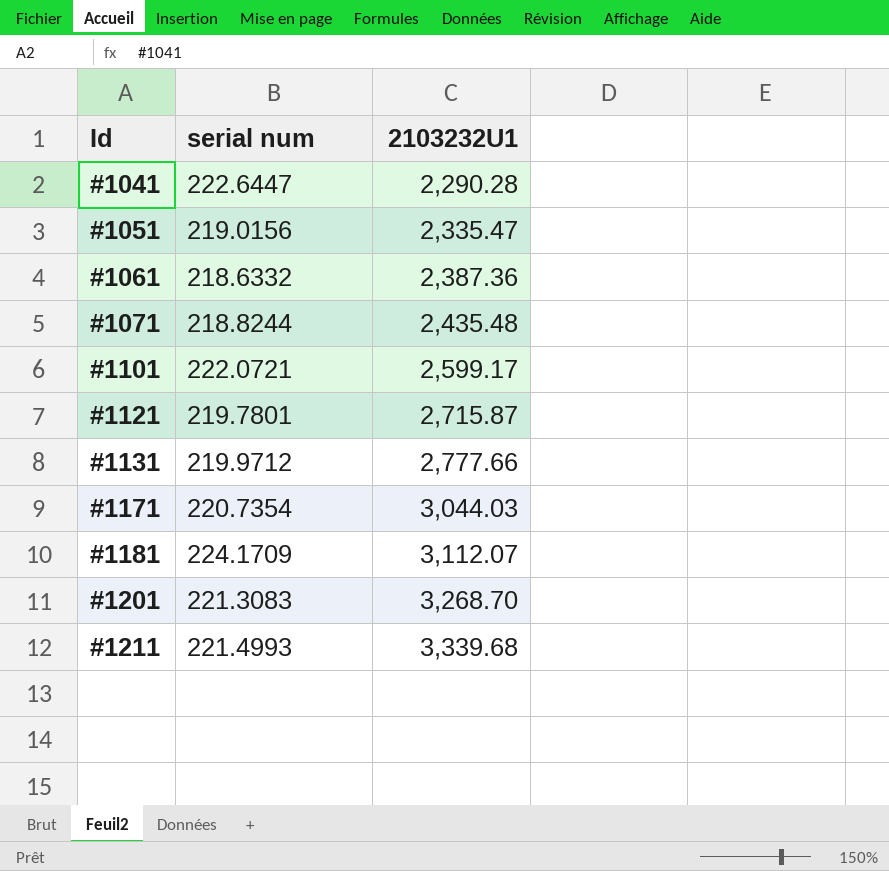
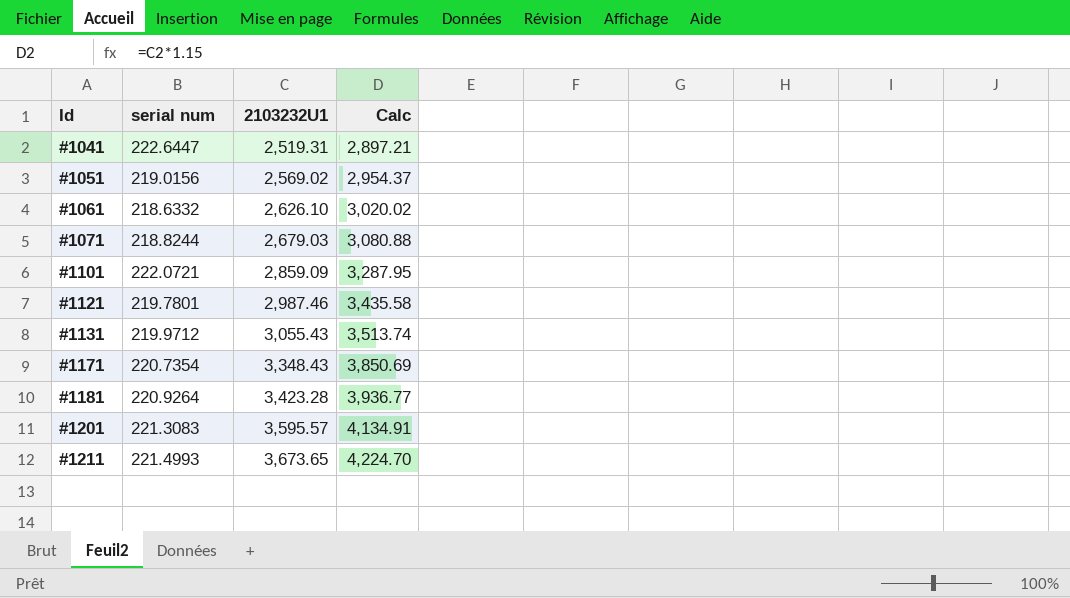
column Calc | formula: none -> [2103232U1] * 1.15
#1041 | 2103232U1: 2,290.28 -> 2,519.31
#1051 | 2103232U1: 2,335.47 -> 2,569.02
#1061 | 2103232U1: 2,387.36 -> 2,626.10
#1071 | 2103232U1: 2,435.48 -> 2,679.03
#1101 | 2103232U1: 2,599.17 -> 2,859.09
#1121 | 2103232U1: 2,715.87 -> 2,987.46
#1131 | 2103232U1: 2,777.66 -> 3,055.43
#1171 | 2103232U1: 3,044.03 -> 3,348.43
#1181 | serial num: 224.1709 -> 220.9264
#1181 | 2103232U1: 3,112.07 -> 3,423.28
#1201 | 2103232U1: 3,268.70 -> 3,595.57
#1211 | 2103232U1: 3,339.68 -> 3,673.65

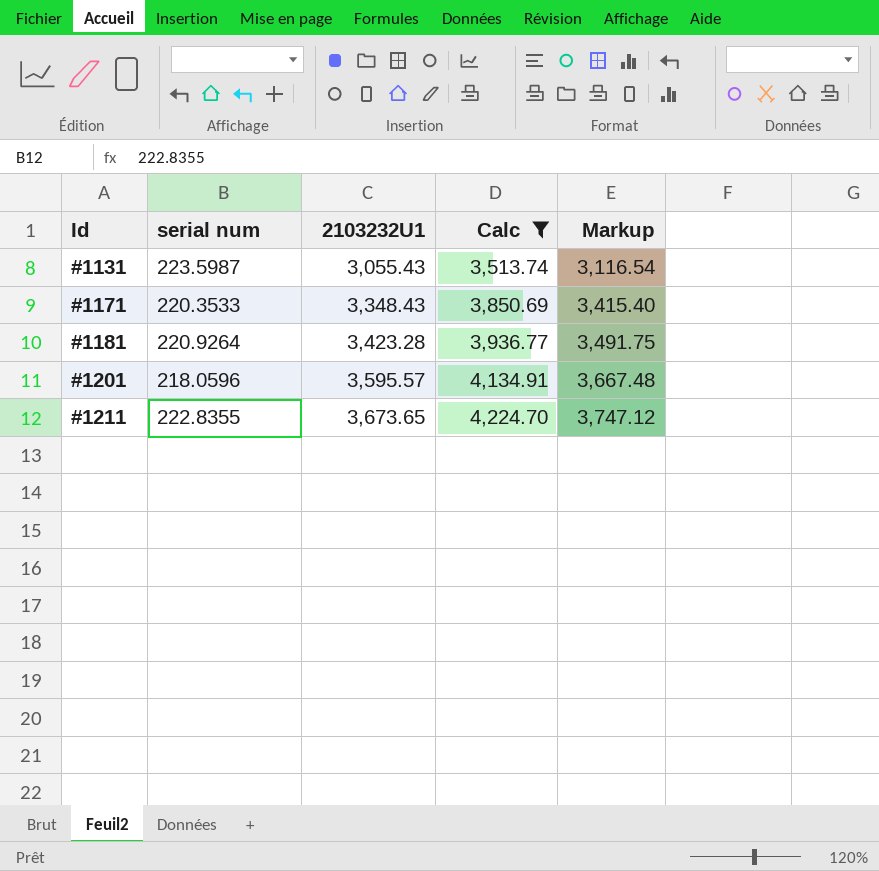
filter: none -> Calc >= 3,513.74
column Markup | formula: none -> [2103232U1] * 1.02
#1131 | serial num: 219.9712 -> 223.5987
#1171 | serial num: 220.7354 -> 220.3533
#1201 | serial num: 221.3083 -> 218.0596
#1211 | serial num: 221.4993 -> 222.8355

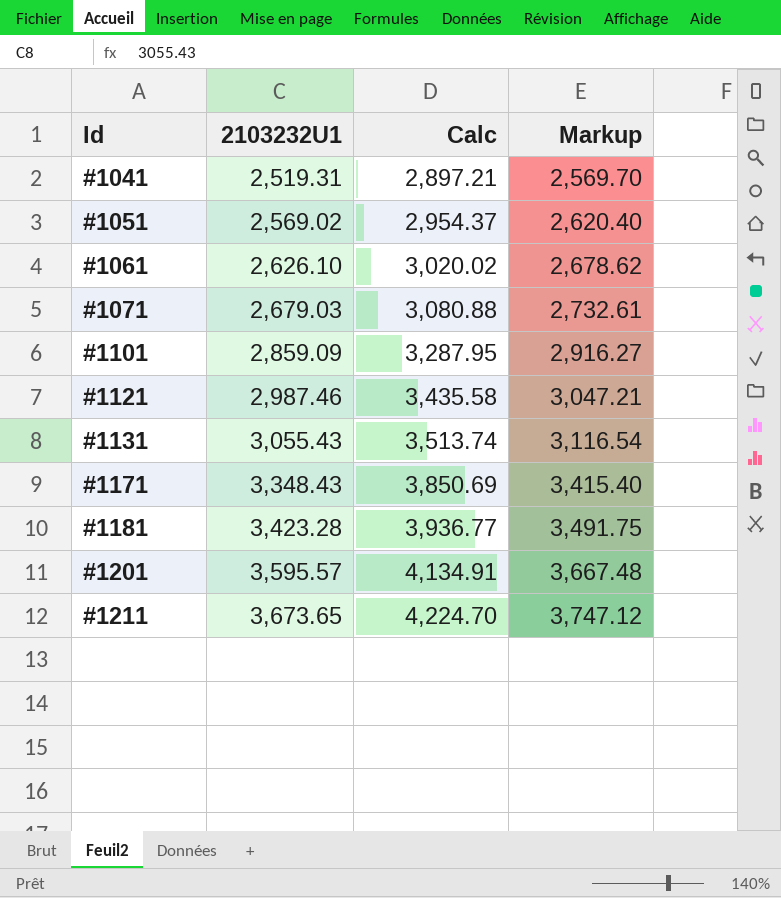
filter: Calc >= 3,513.74 -> none
column serial num | position: 2 -> none

